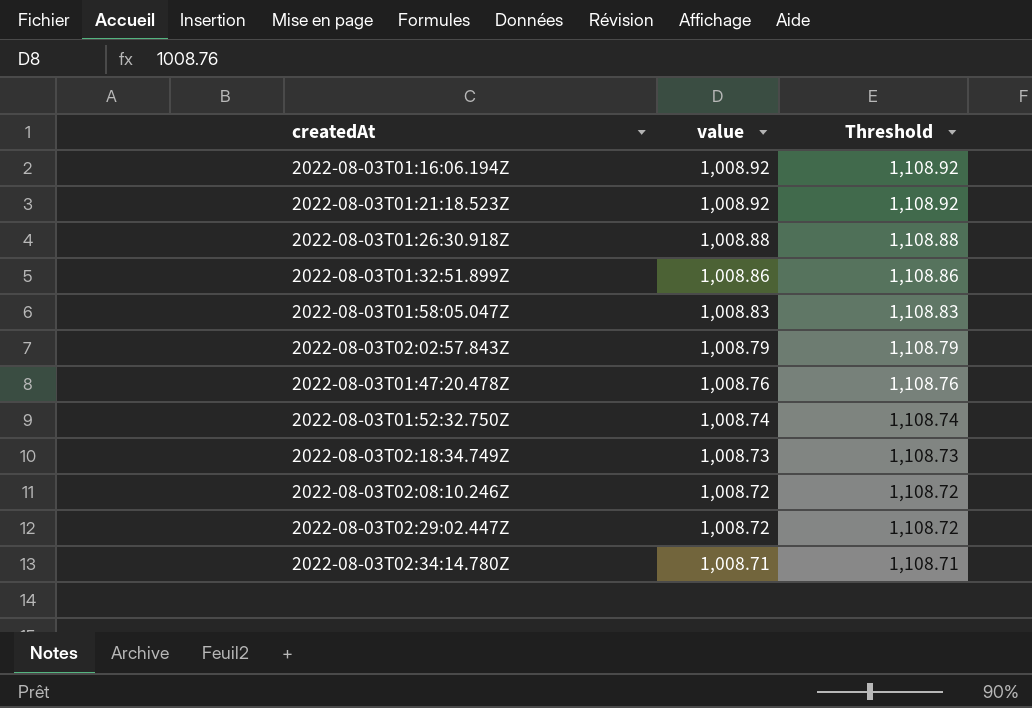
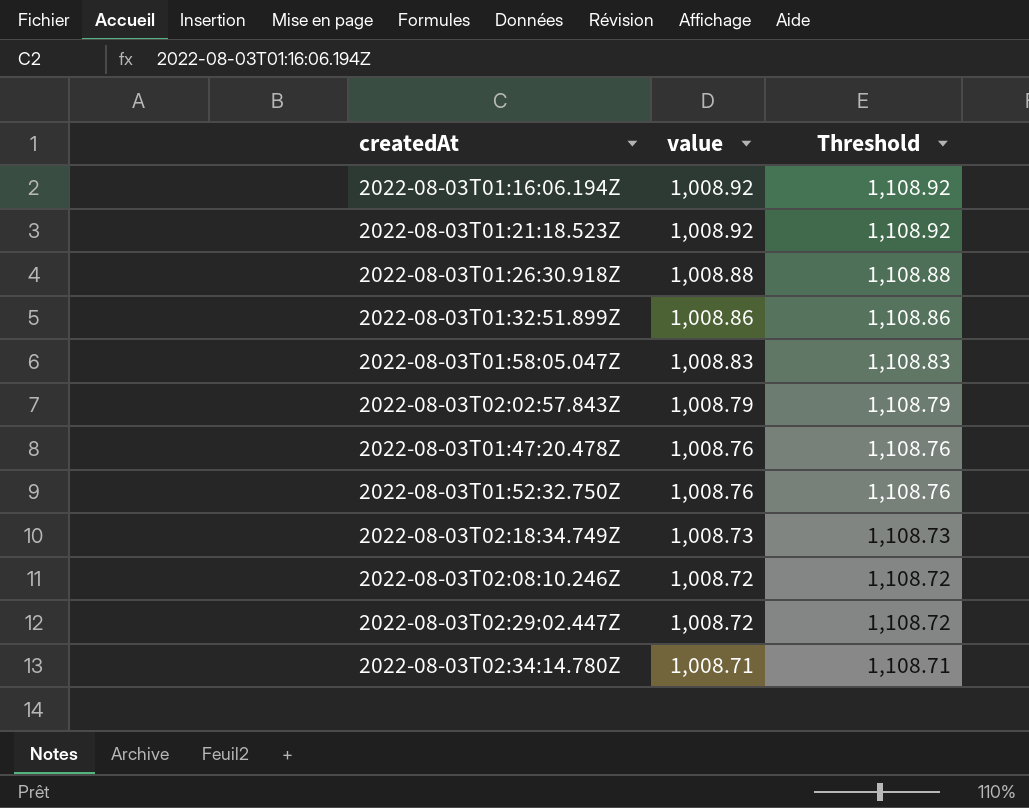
2022-08-03T01:52:32.750Z | value: 1,008.74 -> 1,008.76
2022-08-03T01:52:32.750Z | Threshold: 1,108.74 -> 1,108.76

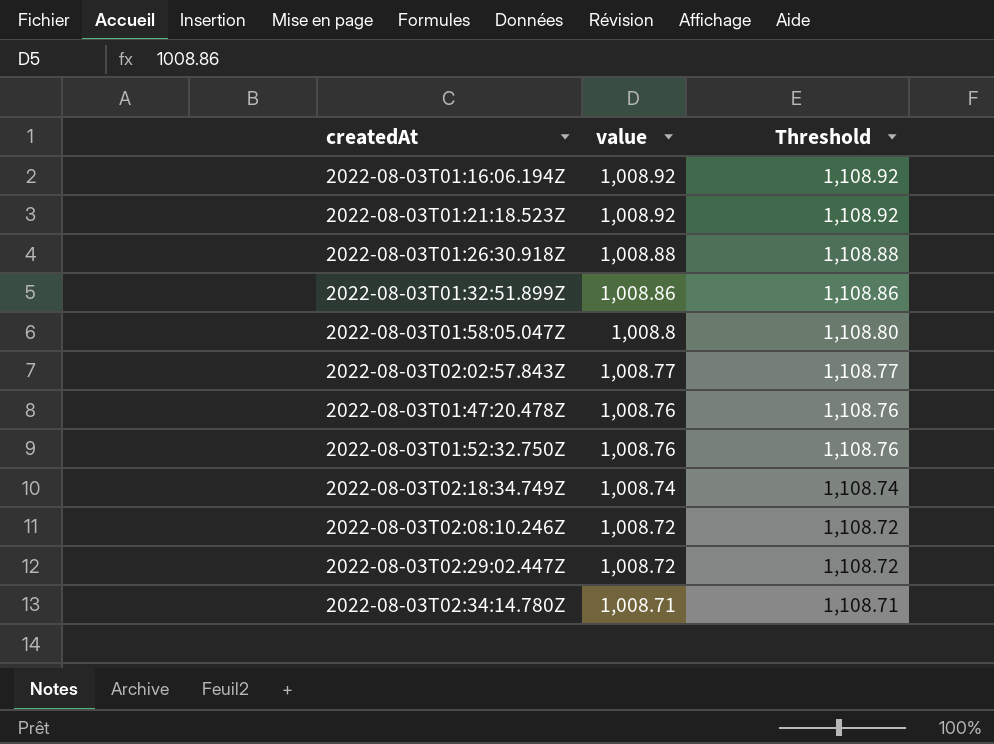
2022-08-03T01:58:05.047Z | value: 1,008.83 -> 1,008.8
2022-08-03T01:58:05.047Z | Threshold: 1,108.83 -> 1,108.80
2022-08-03T02:02:57.843Z | value: 1,008.79 -> 1,008.77
2022-08-03T02:02:57.843Z | Threshold: 1,108.79 -> 1,108.77
2022-08-03T02:18:34.749Z | value: 1,008.73 -> 1,008.74
2022-08-03T02:18:34.749Z | Threshold: 1,108.73 -> 1,108.74

